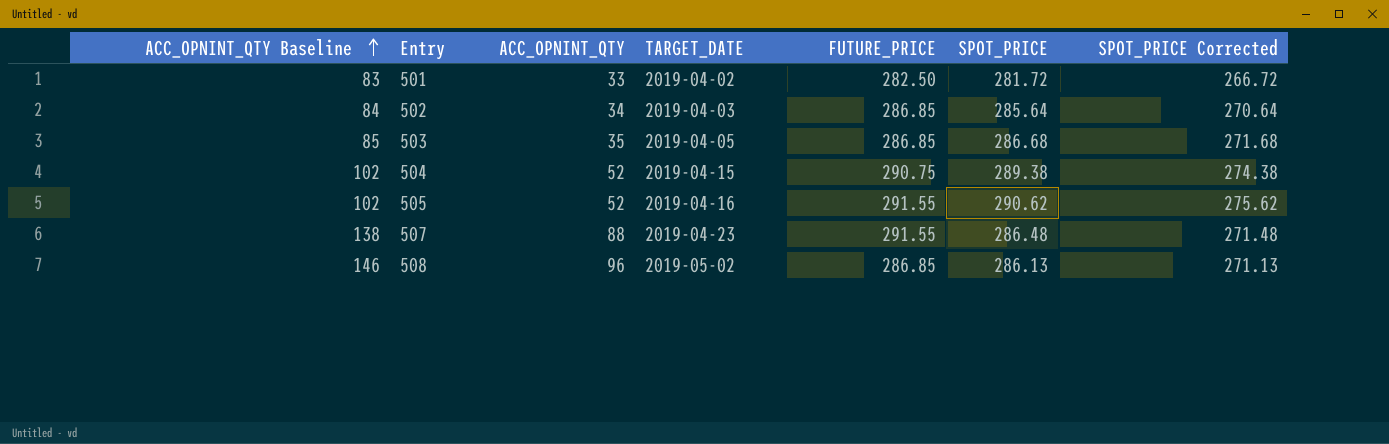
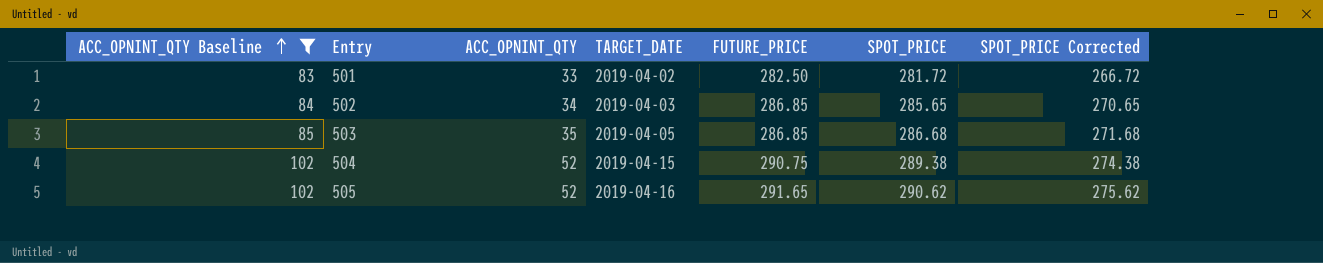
filter: none -> ACC_OPNINT_QTY Baseline <= 102
502 | SPOT_PRICE: 285.64 -> 285.65
502 | SPOT_PRICE Corrected: 270.64 -> 270.65
505 | FUTURE_PRICE: 291.55 -> 291.65

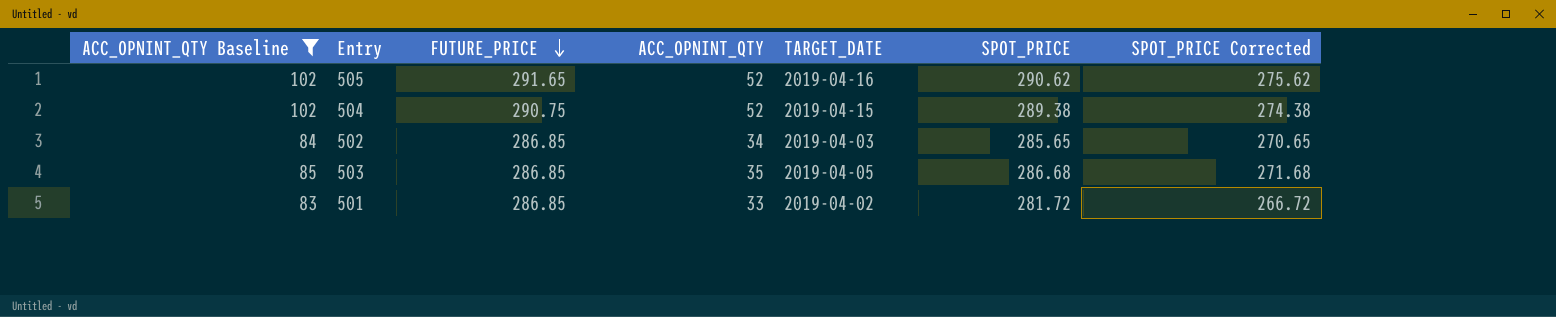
row order: ACC_OPNINT_QTY Baseline ascending -> FUTURE_PRICE descending
column FUTURE_PRICE | position: 5 -> 3
501 | FUTURE_PRICE: 282.50 -> 286.85

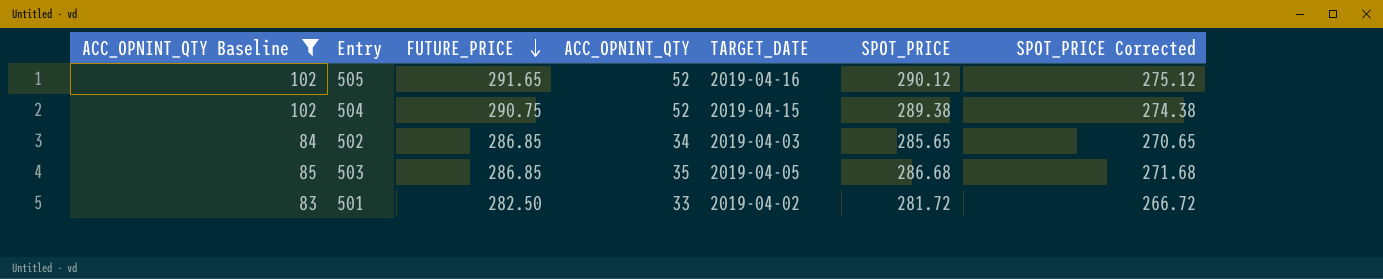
505 | SPOT_PRICE: 290.62 -> 290.12
505 | SPOT_PRICE Corrected: 275.62 -> 275.12
501 | FUTURE_PRICE: 286.85 -> 282.50

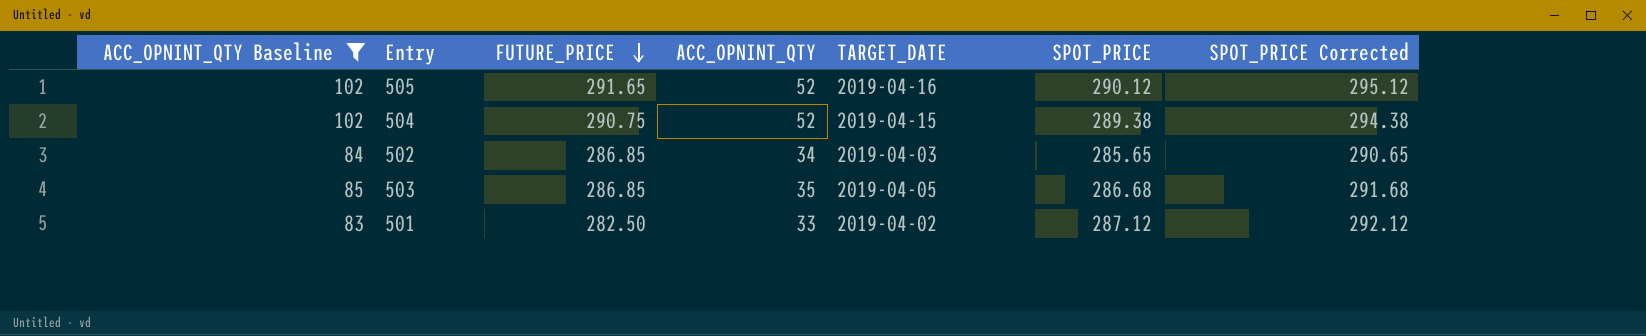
column SPOT_PRICE Corrected | formula: [SPOT_PRICE] - 15 -> [SPOT_PRICE] + 5
501 | SPOT_PRICE: 281.72 -> 287.12

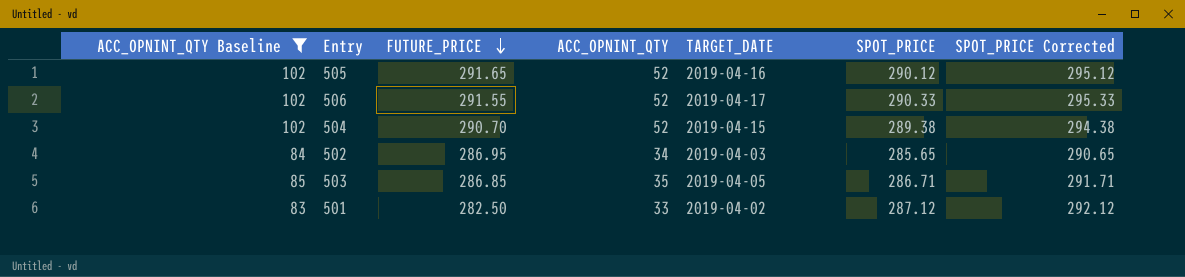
row 506: none -> 102 | 291.55 | 52 | 2019-04-17 | 290.33 | 295.33
504 | FUTURE_PRICE: 290.75 -> 290.70
502 | FUTURE_PRICE: 286.85 -> 286.95
503 | SPOT_PRICE: 286.68 -> 286.71
503 | SPOT_PRICE Corrected: 291.68 -> 291.71

